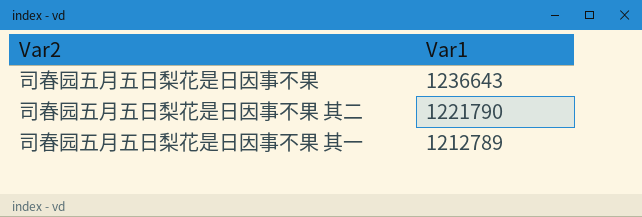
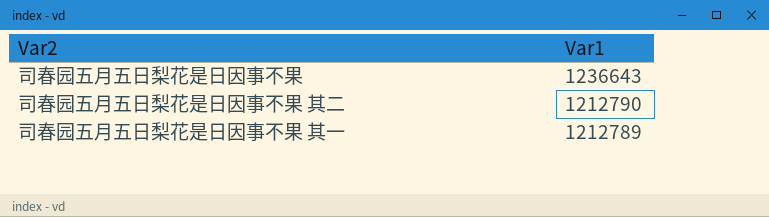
司春园五月五日梨花是日因事不果 其二 | Var1: 1221790 -> 1212790

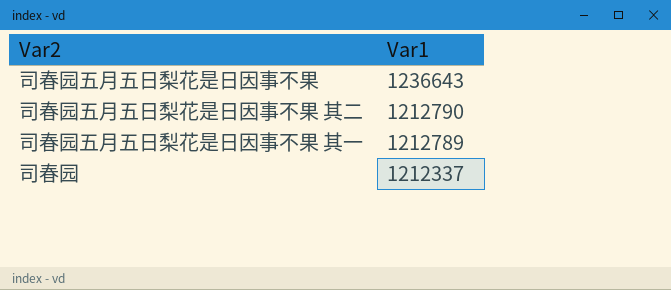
row 司春园: none -> 1212337

